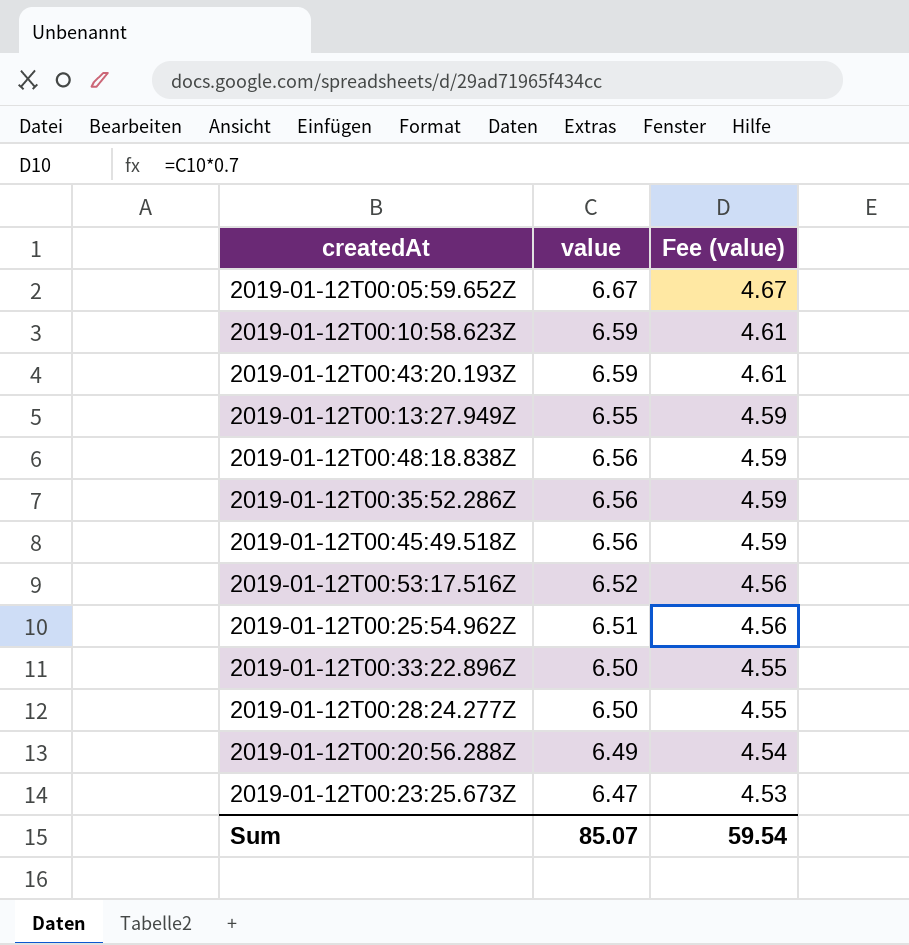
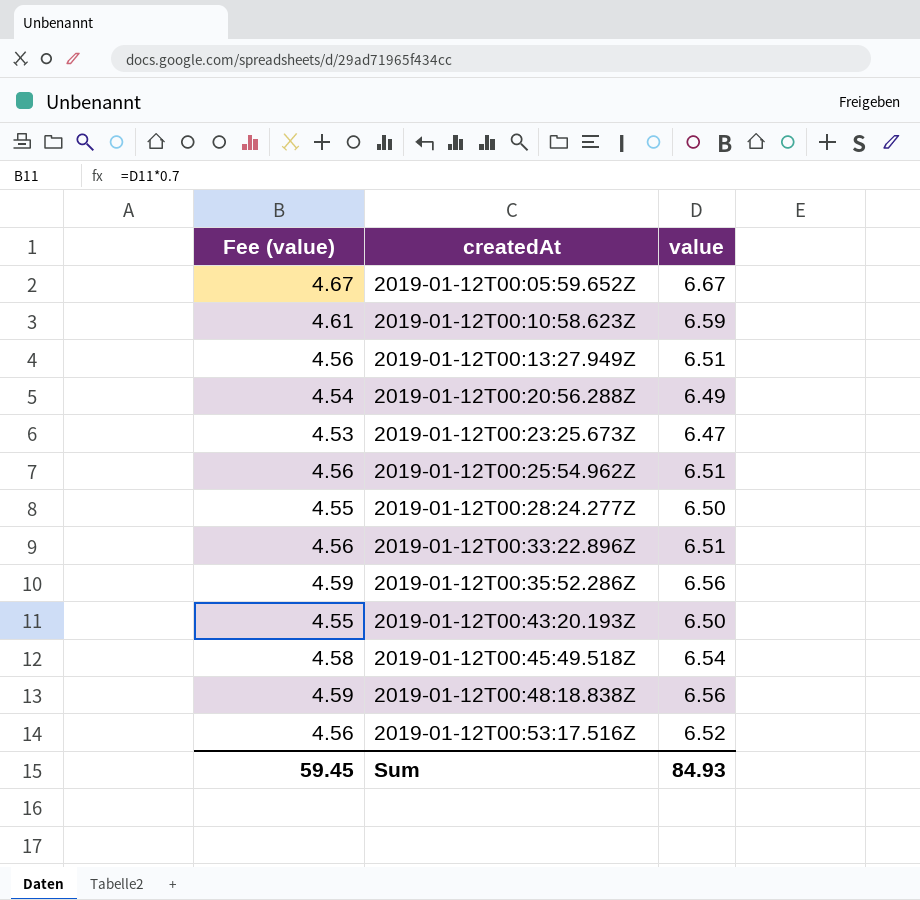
row order: Fee (value) descending -> createdAt ascending
column Fee (value) | position: 3 -> 1
2019-01-12T00:13:27.949Z | Fee (value): 4.59 -> 4.56
2019-01-12T00:13:27.949Z | value: 6.55 -> 6.51
2019-01-12T00:33:22.896Z | Fee (value): 4.55 -> 4.56
2019-01-12T00:33:22.896Z | value: 6.50 -> 6.51
2019-01-12T00:43:20.193Z | Fee (value): 4.61 -> 4.55
2019-01-12T00:43:20.193Z | value: 6.59 -> 6.50
2019-01-12T00:45:49.518Z | Fee (value): 4.59 -> 4.58
2019-01-12T00:45:49.518Z | value: 6.56 -> 6.54
Sum | Fee (value): 59.54 -> 59.45
Sum | value: 85.07 -> 84.93

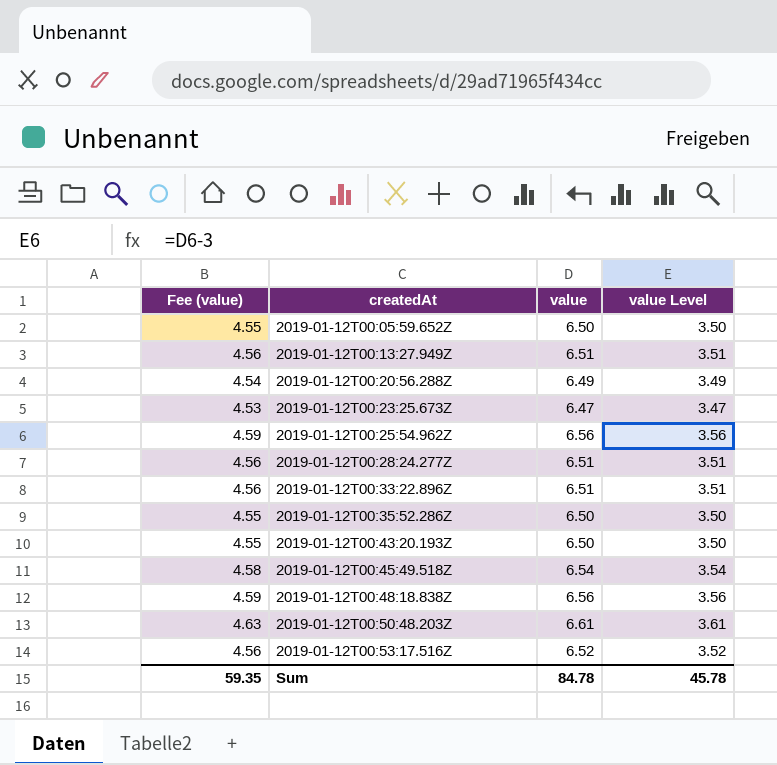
column value Level | formula: none -> [value] - 3
row 2019-01-12T00:10:58.623Z: 4.61 | 6.59 -> none
2019-01-12T00:05:59.652Z | Fee (value): 4.67 -> 4.55
2019-01-12T00:05:59.652Z | value: 6.67 -> 6.50
2019-01-12T00:25:54.962Z | Fee (value): 4.56 -> 4.59
2019-01-12T00:25:54.962Z | value: 6.51 -> 6.56
2019-01-12T00:28:24.277Z | Fee (value): 4.55 -> 4.56
2019-01-12T00:28:24.277Z | value: 6.50 -> 6.51
2019-01-12T00:35:52.286Z | Fee (value): 4.59 -> 4.55
2019-01-12T00:35:52.286Z | value: 6.56 -> 6.50
row 2019-01-12T00:50:48.203Z: none -> 4.63 | 6.61 | 3.61
Sum | Fee (value): 59.45 -> 59.35
Sum | value: 84.93 -> 84.78

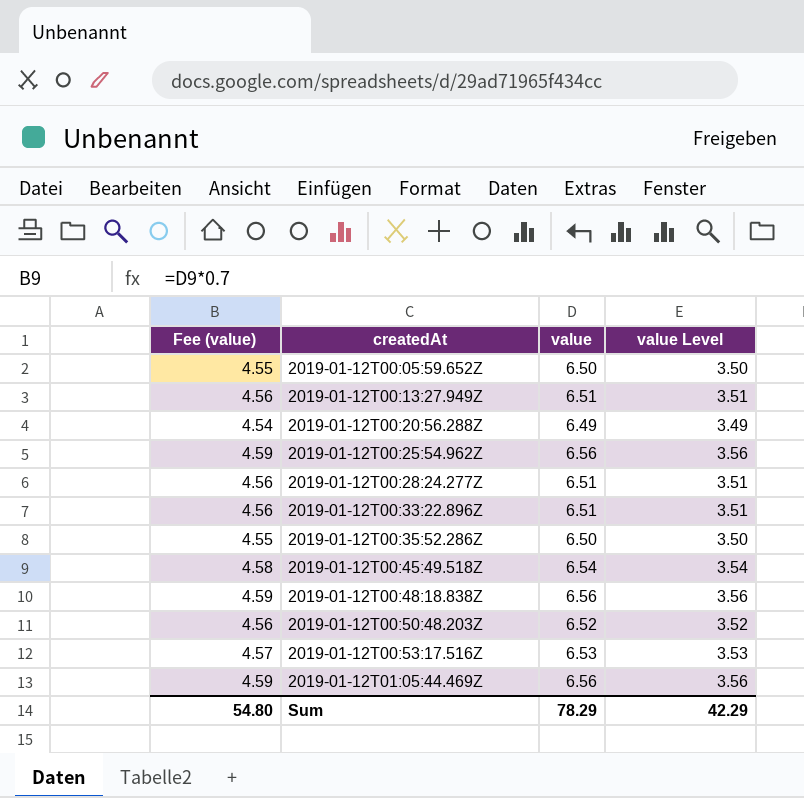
row 2019-01-12T00:23:25.673Z: 4.53 | 6.47 | 3.47 -> none
row 2019-01-12T00:43:20.193Z: 4.55 | 6.50 | 3.50 -> none
2019-01-12T00:50:48.203Z | Fee (value): 4.63 -> 4.56
2019-01-12T00:50:48.203Z | value: 6.61 -> 6.52
2019-01-12T00:50:48.203Z | value Level: 3.61 -> 3.52
2019-01-12T00:53:17.516Z | Fee (value): 4.56 -> 4.57
2019-01-12T00:53:17.516Z | value: 6.52 -> 6.53
2019-01-12T00:53:17.516Z | value Level: 3.52 -> 3.53
row 2019-01-12T01:05:44.469Z: none -> 4.59 | 6.56 | 3.56
Sum | Fee (value): 59.35 -> 54.80
Sum | value: 84.78 -> 78.29
Sum | value Level: 45.78 -> 42.29

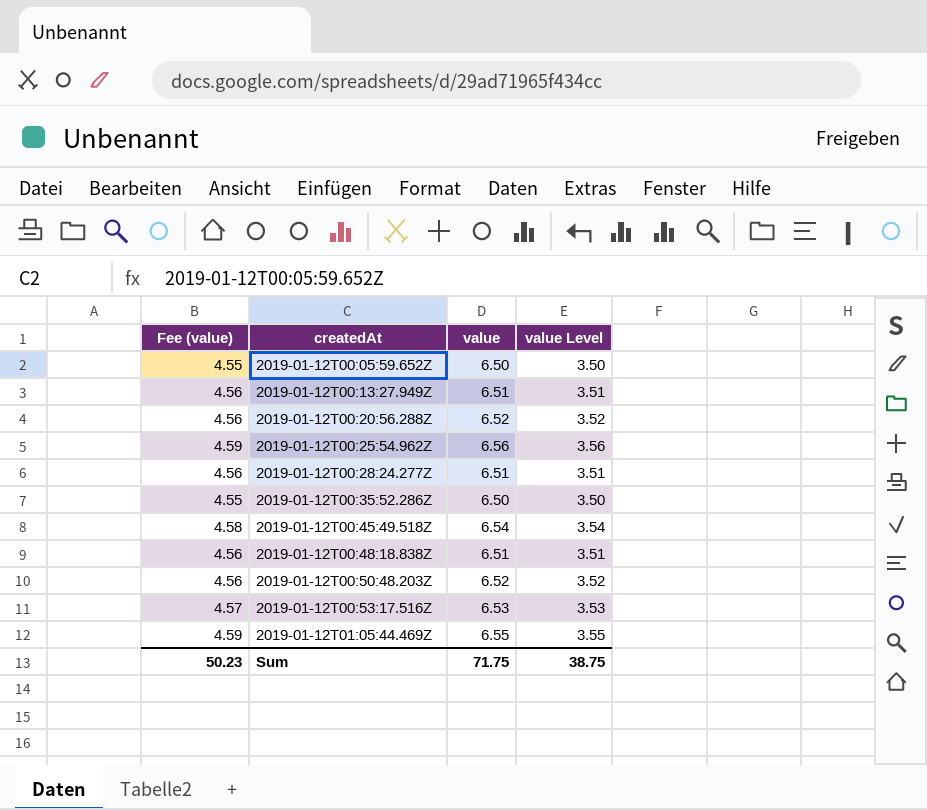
row 2019-01-12T00:33:22.896Z: 4.56 | 6.51 | 3.51 -> none
2019-01-12T00:20:56.288Z | Fee (value): 4.54 -> 4.56
2019-01-12T00:20:56.288Z | value: 6.49 -> 6.52
2019-01-12T00:20:56.288Z | value Level: 3.49 -> 3.52
2019-01-12T00:48:18.838Z | Fee (value): 4.59 -> 4.56
2019-01-12T00:48:18.838Z | value: 6.56 -> 6.51
2019-01-12T00:48:18.838Z | value Level: 3.56 -> 3.51
2019-01-12T01:05:44.469Z | value: 6.56 -> 6.55
2019-01-12T01:05:44.469Z | value Level: 3.56 -> 3.55
Sum | Fee (value): 54.80 -> 50.23
Sum | value: 78.29 -> 71.75
Sum | value Level: 42.29 -> 38.75

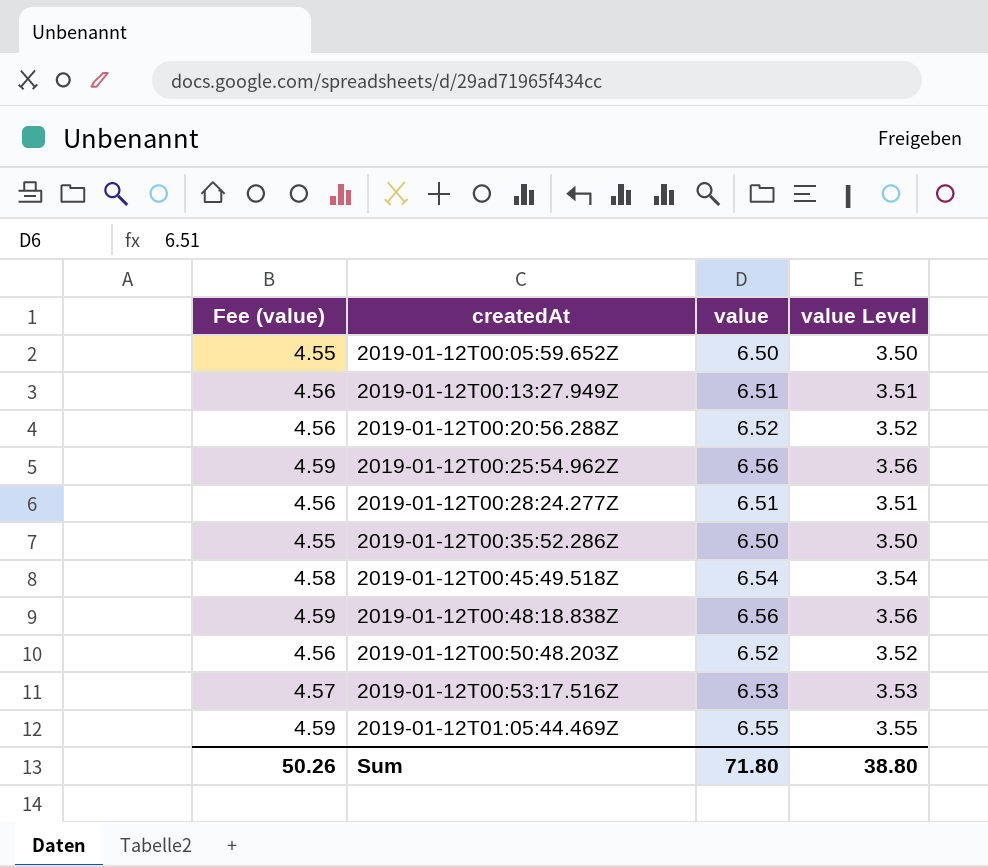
2019-01-12T00:48:18.838Z | Fee (value): 4.56 -> 4.59
2019-01-12T00:48:18.838Z | value: 6.51 -> 6.56
2019-01-12T00:48:18.838Z | value Level: 3.51 -> 3.56
Sum | Fee (value): 50.23 -> 50.26
Sum | value: 71.75 -> 71.80
Sum | value Level: 38.75 -> 38.80

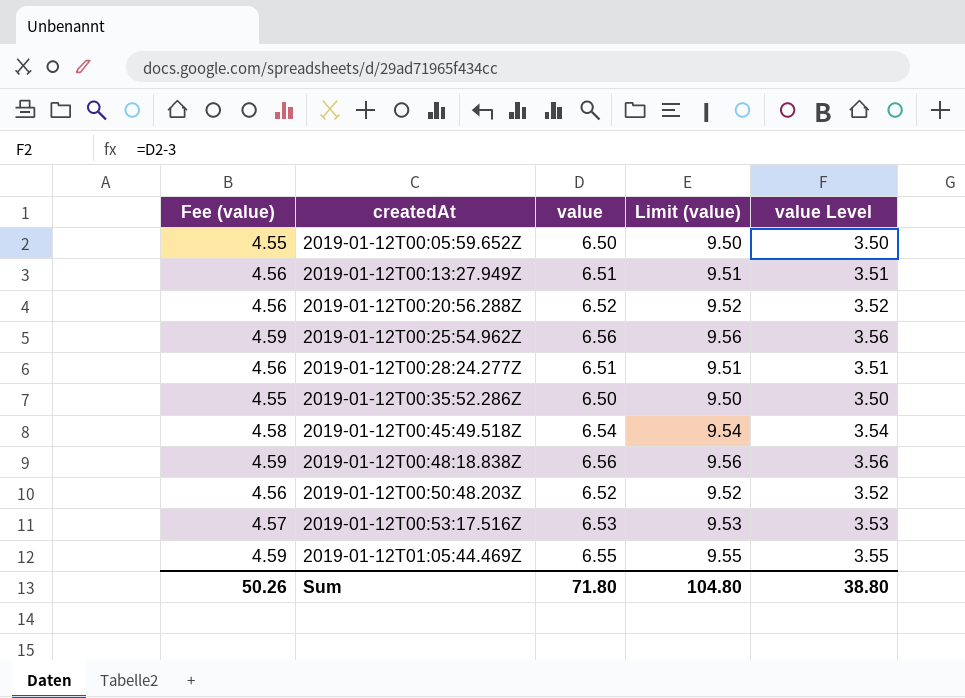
column Limit (value) | formula: none -> [value] + 3

